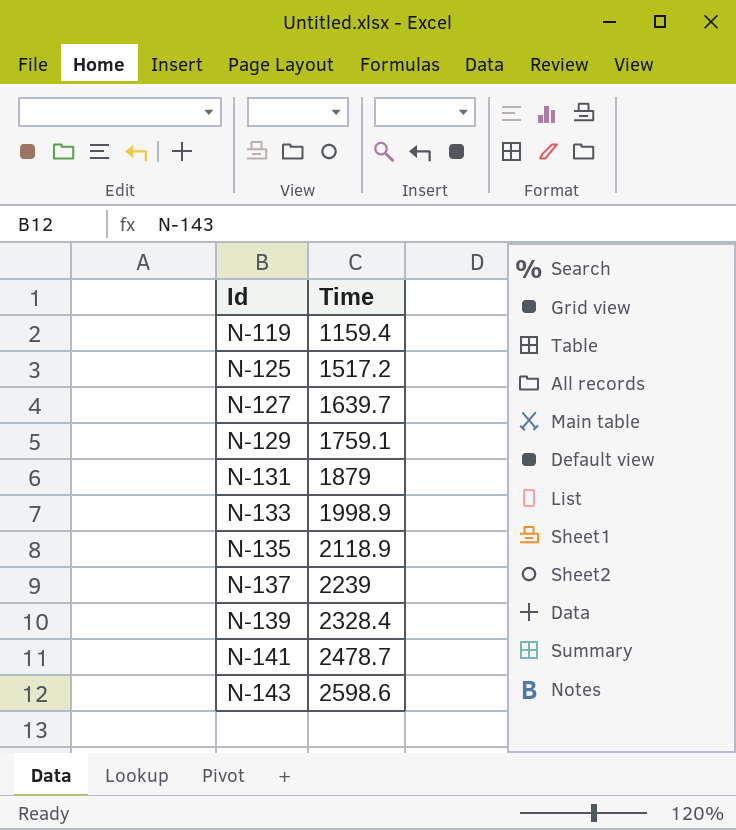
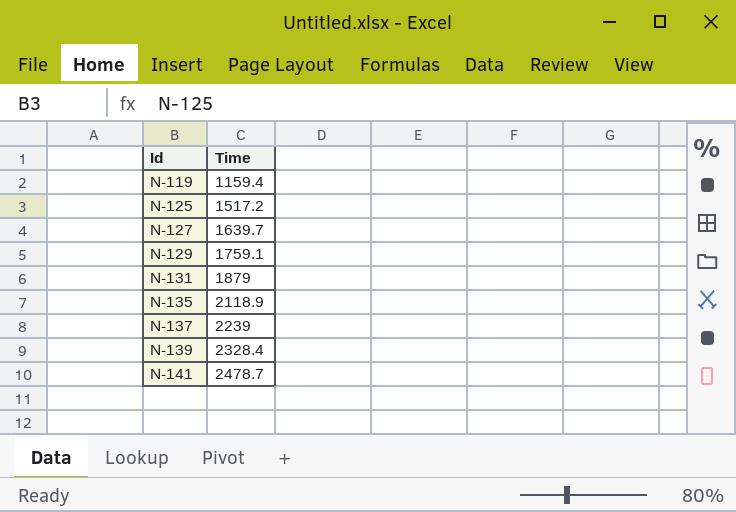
row N-133: 1998.9 -> none
row N-143: 2598.6 -> none

